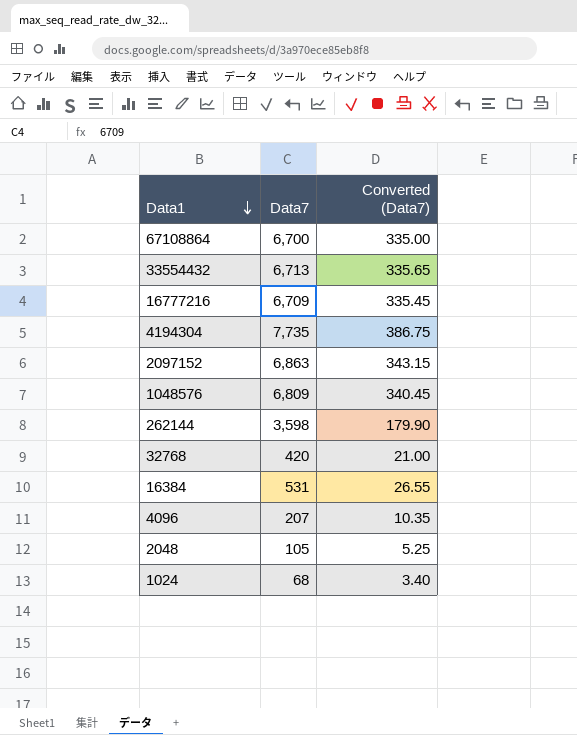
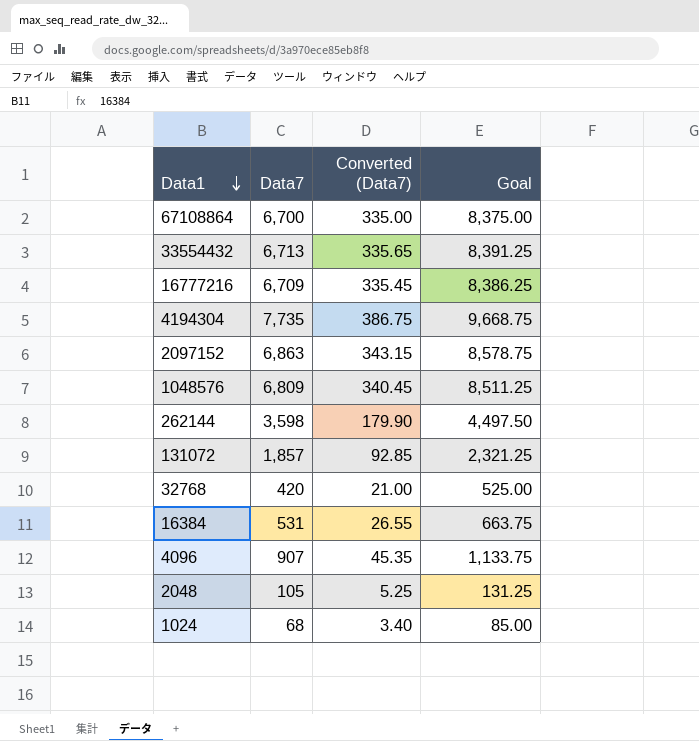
column Goal | formula: none -> [Data7] * 1.25
row 131072: none -> 1,857 | 92.85 | 2,321.25
4096 | Data7: 207 -> 907
4096 | Converted (Data7): 10.35 -> 45.35

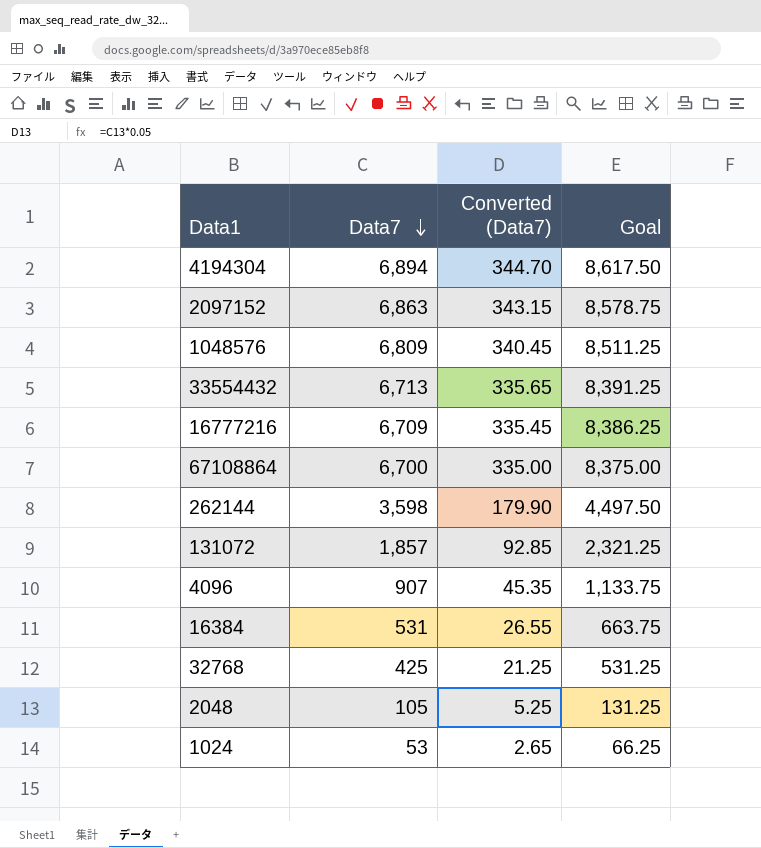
row order: Data1 descending -> Data7 descending
4194304 | Data7: 7,735 -> 6,894
4194304 | Converted (Data7): 386.75 -> 344.70
4194304 | Goal: 9,668.75 -> 8,617.50
32768 | Data7: 420 -> 425
32768 | Converted (Data7): 21.00 -> 21.25
32768 | Goal: 525.00 -> 531.25
1024 | Data7: 68 -> 53
1024 | Converted (Data7): 3.40 -> 2.65
1024 | Goal: 85.00 -> 66.25

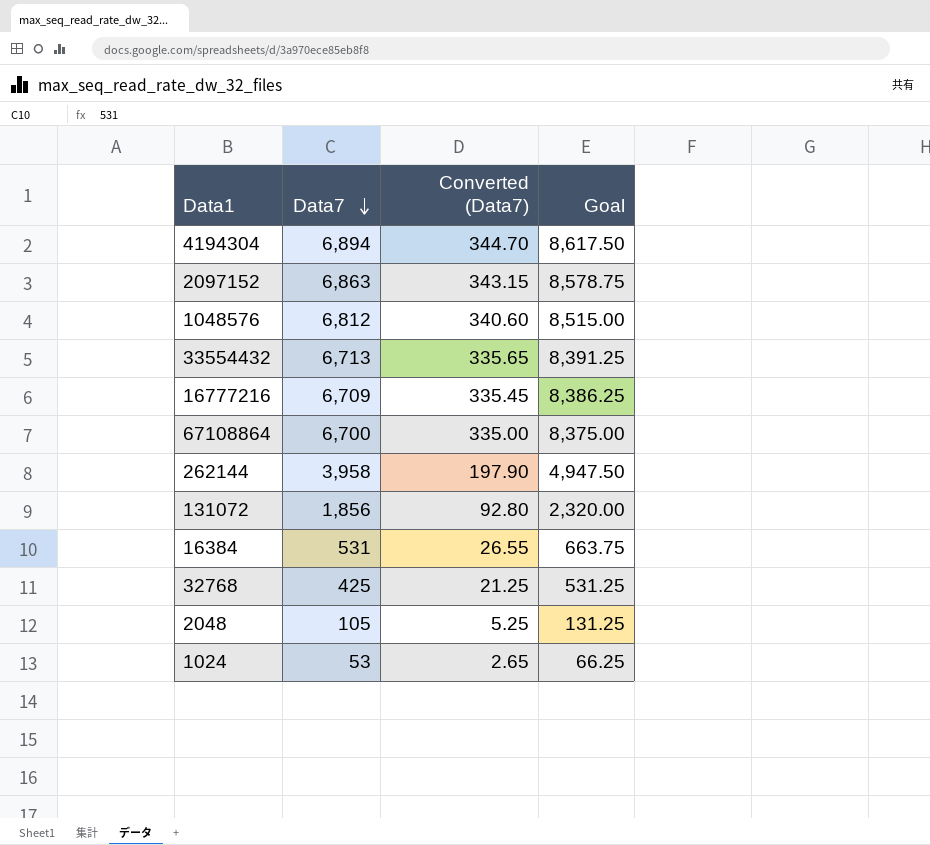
row 4096: 907 | 45.35 | 1,133.75 -> none
1048576 | Data7: 6,809 -> 6,812
1048576 | Converted (Data7): 340.45 -> 340.60
1048576 | Goal: 8,511.25 -> 8,515.00
262144 | Data7: 3,598 -> 3,958
262144 | Converted (Data7): 179.90 -> 197.90
262144 | Goal: 4,497.50 -> 4,947.50
131072 | Data7: 1,857 -> 1,856
131072 | Converted (Data7): 92.85 -> 92.80
131072 | Goal: 2,321.25 -> 2,320.00

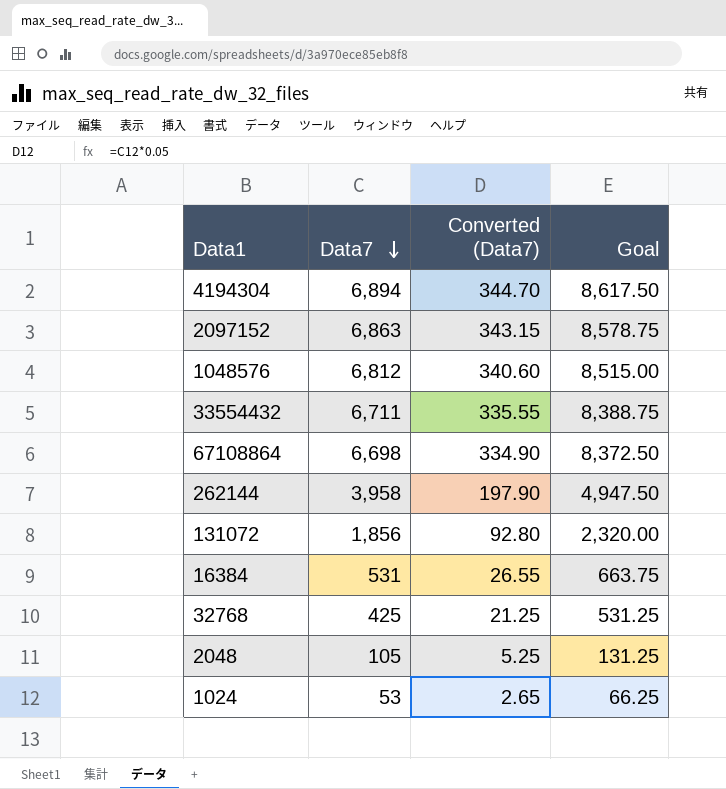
row 16777216: 6,709 | 335.45 | 8,386.25 -> none
33554432 | Data7: 6,713 -> 6,711
33554432 | Converted (Data7): 335.65 -> 335.55
33554432 | Goal: 8,391.25 -> 8,388.75
67108864 | Data7: 6,700 -> 6,698
67108864 | Converted (Data7): 335.00 -> 334.90
67108864 | Goal: 8,375.00 -> 8,372.50

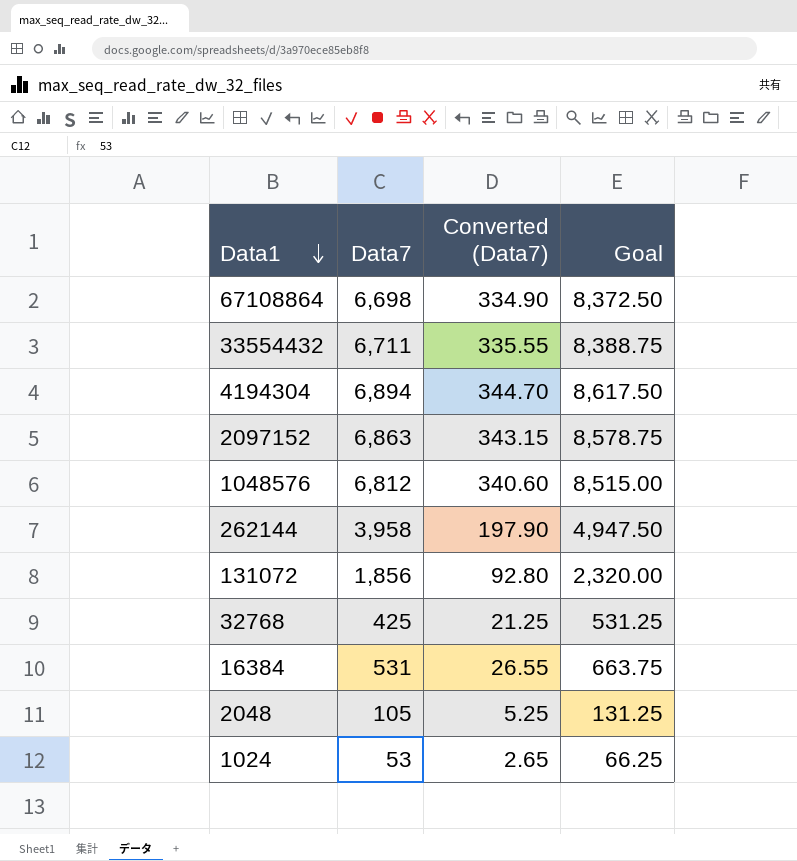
row order: Data7 descending -> Data1 descending

